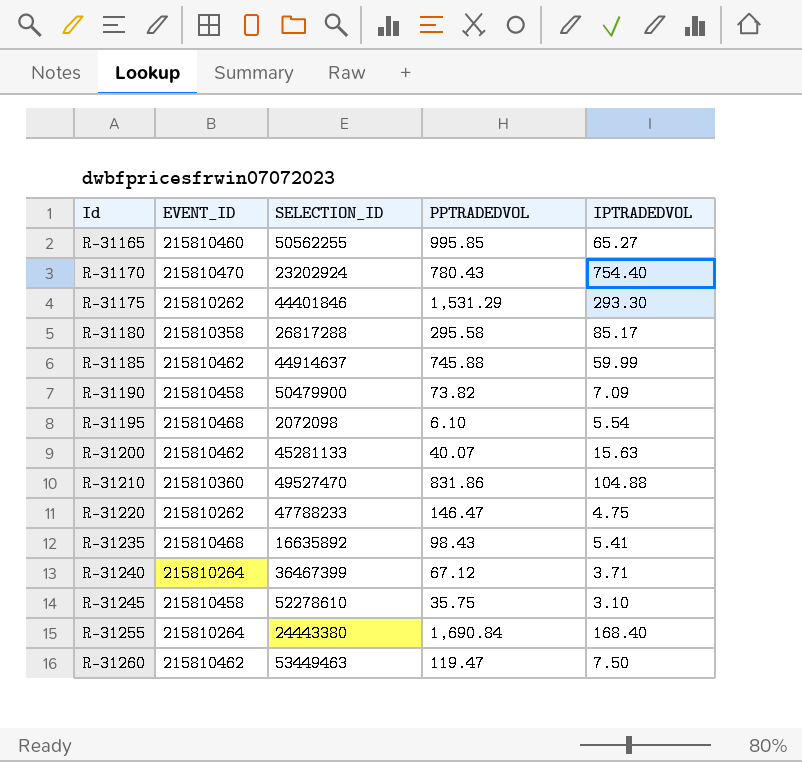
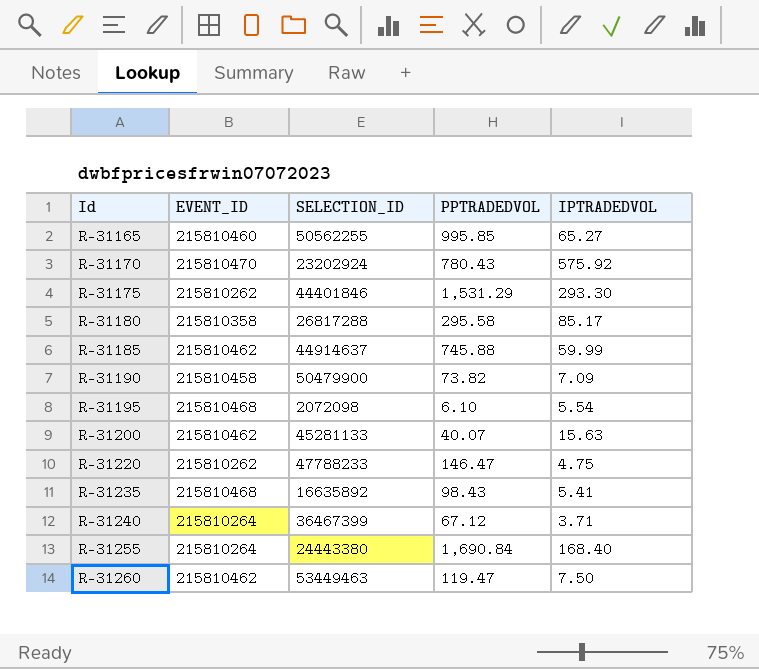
row R-31210: 215810360 | 49527470 | 831.86 | 104.88 -> none
row R-31245: 215810458 | 52278610 | 35.75 | 3.10 -> none
R-31170 | IPTRADEDVOL: 754.40 -> 575.92

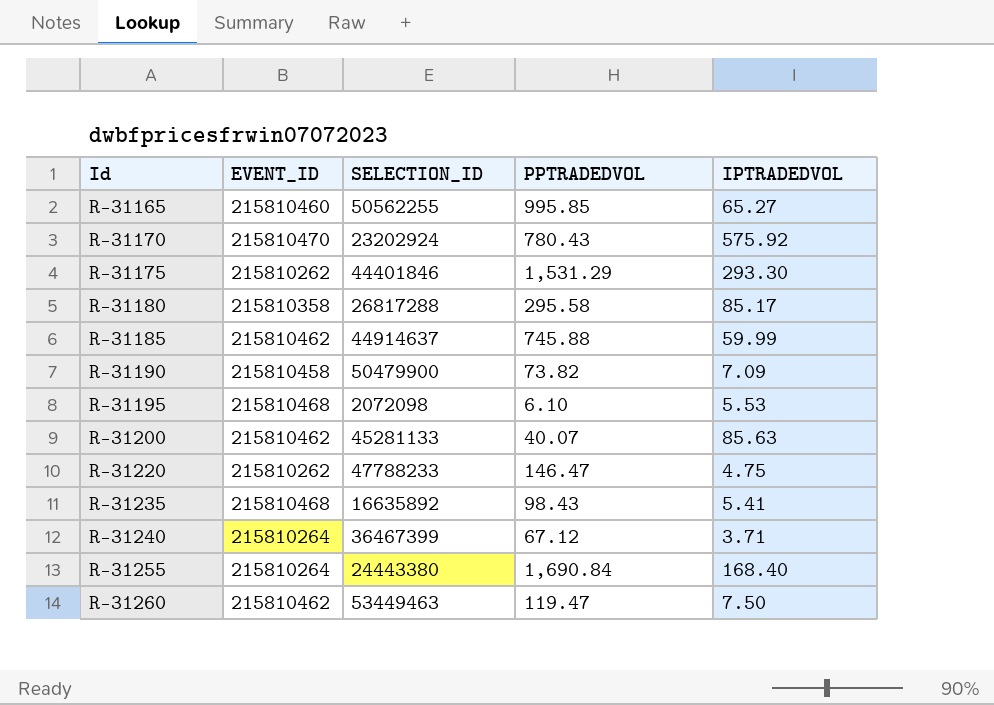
R-31195 | IPTRADEDVOL: 5.54 -> 5.53
R-31200 | IPTRADEDVOL: 15.63 -> 85.63

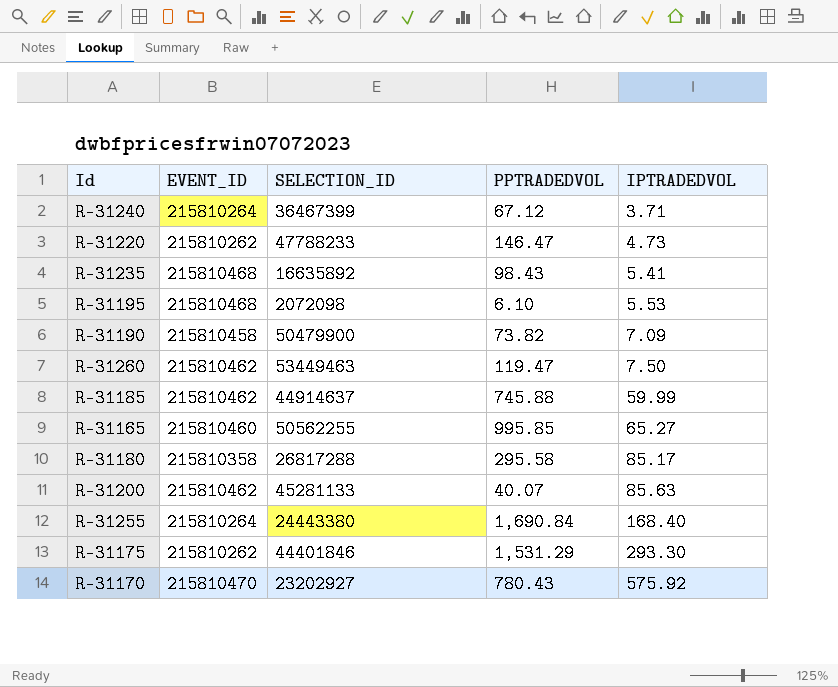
row order: Id ascending -> IPTRADEDVOL ascending
R-31220 | IPTRADEDVOL: 4.75 -> 4.73
R-31170 | SELECTION_ID: 23202924 -> 23202927

